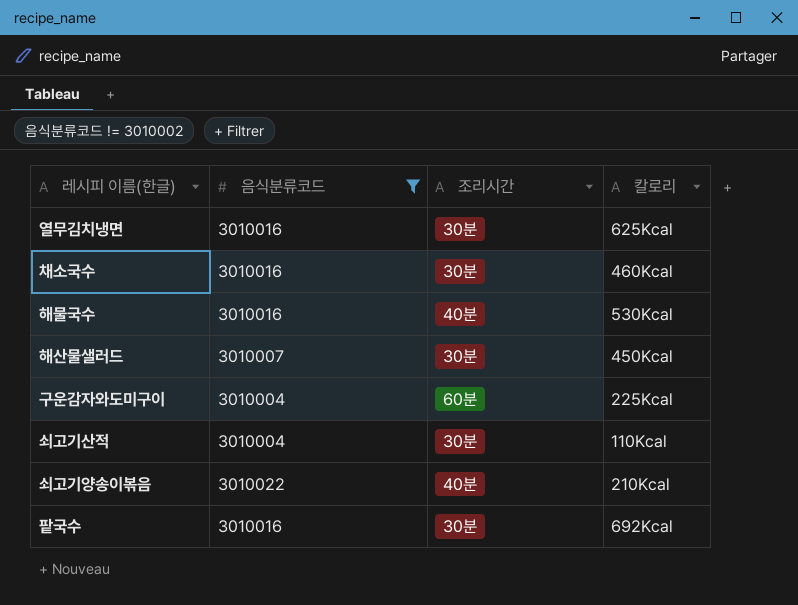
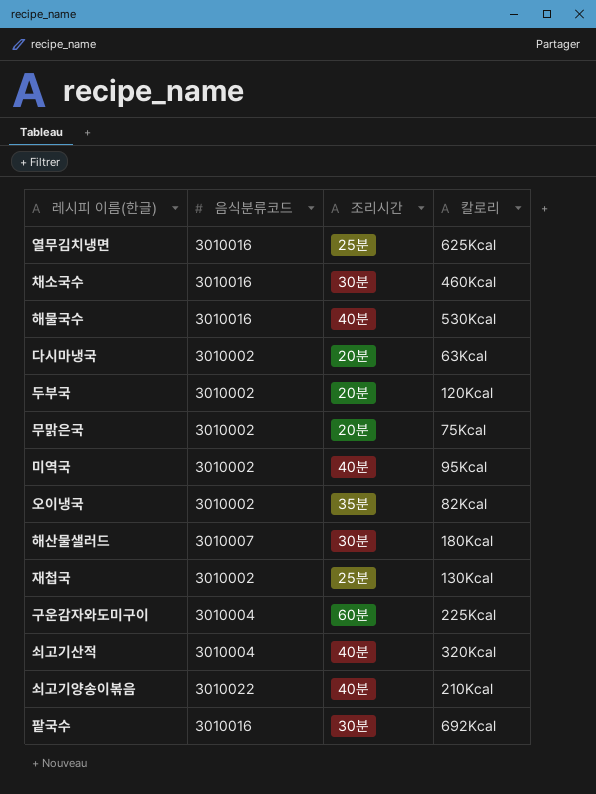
filter: 음식분류코드 != 3010002 -> none
열무김치냉면 | 조리시간: 30분 -> 25분
해산물샐러드 | 칼로리: 450Kcal -> 180Kcal
쇠고기산적 | 조리시간: 30분 -> 40분
쇠고기산적 | 칼로리: 110Kcal -> 320Kcal

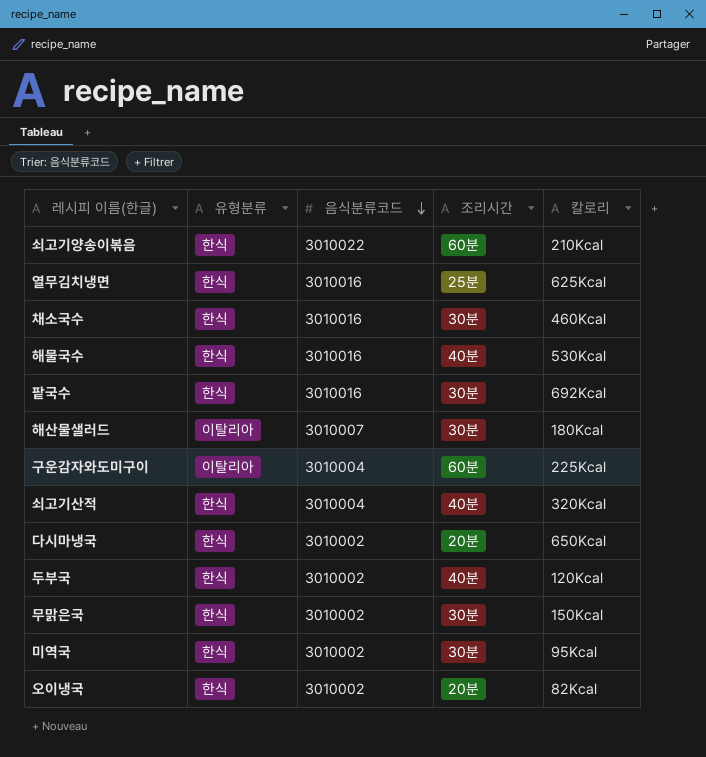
row order: none -> 음식분류코드 descending
column 유형분류 | position: none -> 2
row 재첩국: 3010002 | 25분 | 130Kcal -> none
쇠고기양송이볶음 | 조리시간: 40분 -> 60분
다시마냉국 | 칼로리: 63Kcal -> 650Kcal
두부국 | 조리시간: 20분 -> 40분
무맑은국 | 조리시간: 20분 -> 30분
무맑은국 | 칼로리: 75Kcal -> 150Kcal
미역국 | 조리시간: 40분 -> 30분
오이냉국 | 조리시간: 35분 -> 20분

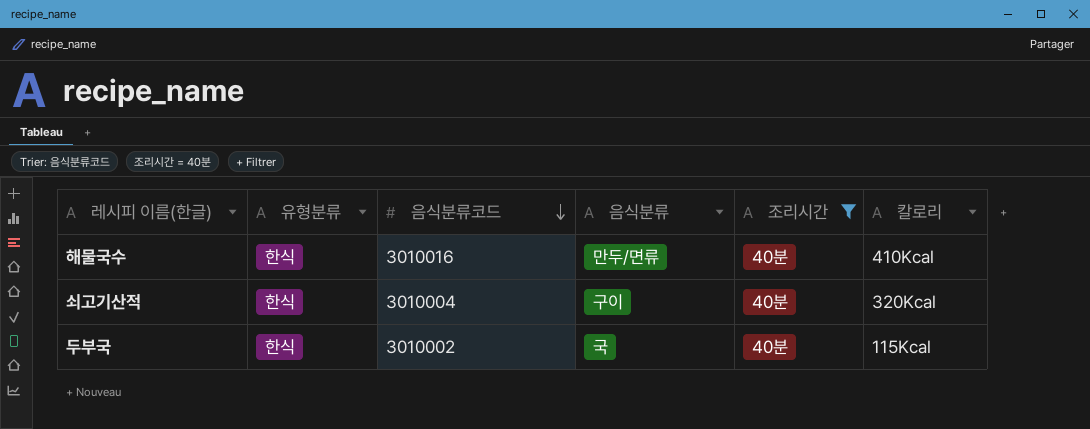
filter: none -> 조리시간 = 40분
column 음식분류 | position: none -> 4
해물국수 | 칼로리: 530Kcal -> 410Kcal
두부국 | 칼로리: 120Kcal -> 115Kcal

